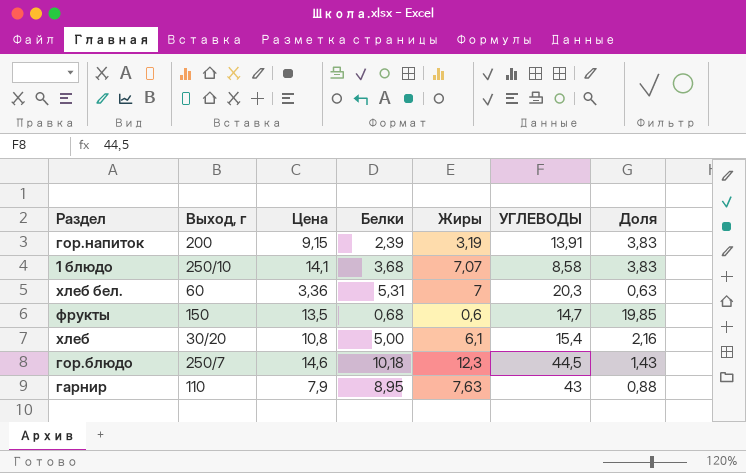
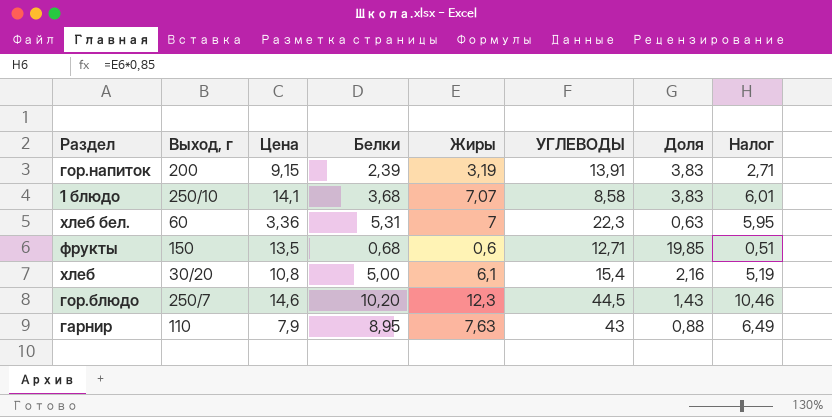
column Налог | formula: none -> [Жиры] * 0,85
хлеб бел. | УГЛЕВОДЫ: 20,3 -> 22,3
фрукты | УГЛЕВОДЫ: 14,7 -> 12,71
гор.блюдо | Белки: 10,18 -> 10,20

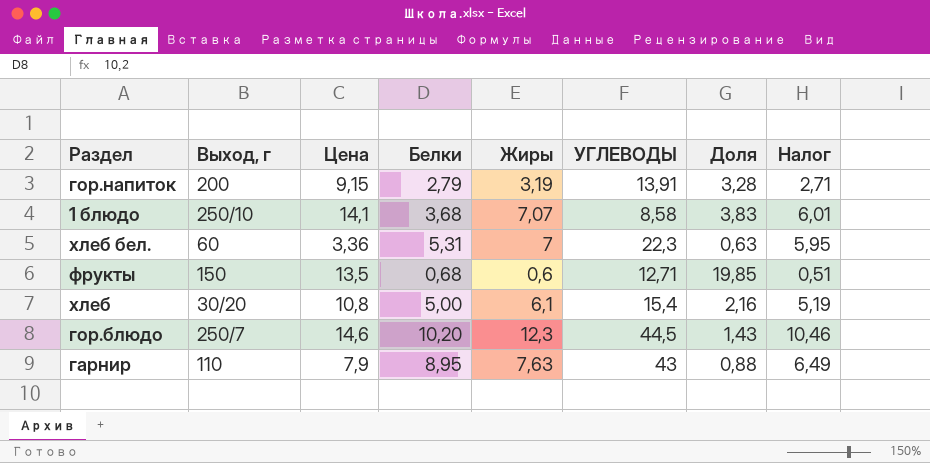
гор.напиток | Белки: 2,39 -> 2,79
гор.напиток | Доля: 3,83 -> 3,28

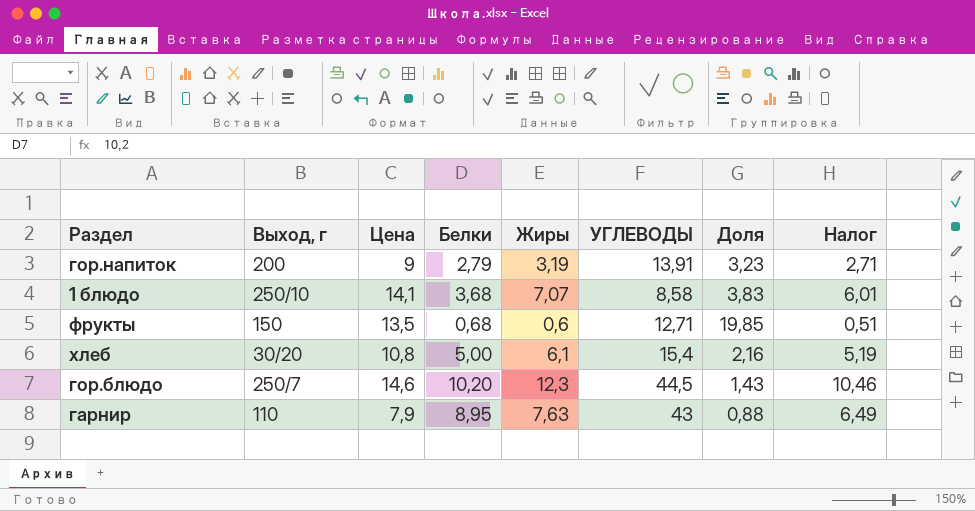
row хлеб бел.: 60 | 3,36 | 5,31 | 7 | 22,3 | 0,63 | 5,95 -> none
гор.напиток | Цена: 9,15 -> 9
гор.напиток | Доля: 3,28 -> 3,23

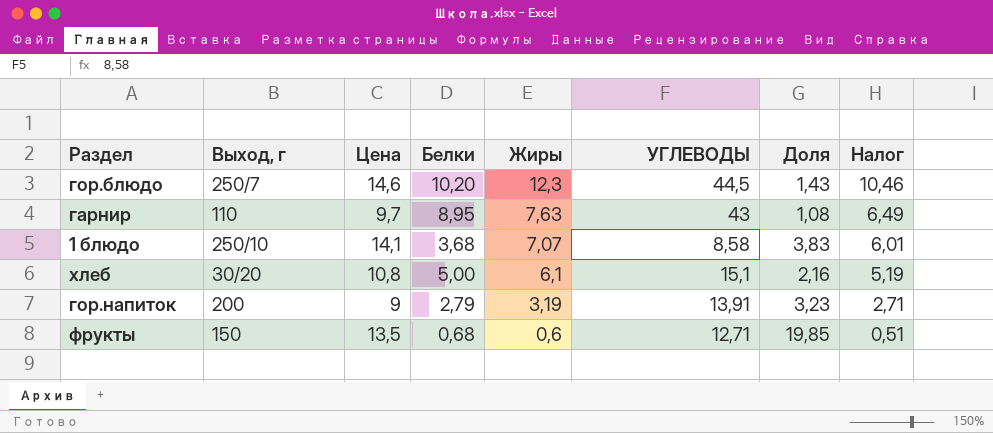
row order: none -> Жиры descending
гарнир | Цена: 7,9 -> 9,7
гарнир | Доля: 0,88 -> 1,08
хлеб | УГЛЕВОДЫ: 15,4 -> 15,1

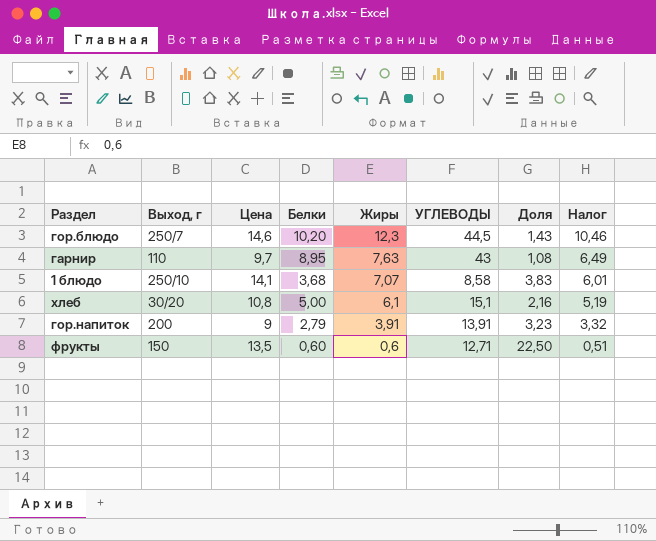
гор.напиток | Жиры: 3,19 -> 3,91
гор.напиток | Налог: 2,71 -> 3,32
фрукты | Белки: 0,68 -> 0,60
фрукты | Доля: 19,85 -> 22,50

